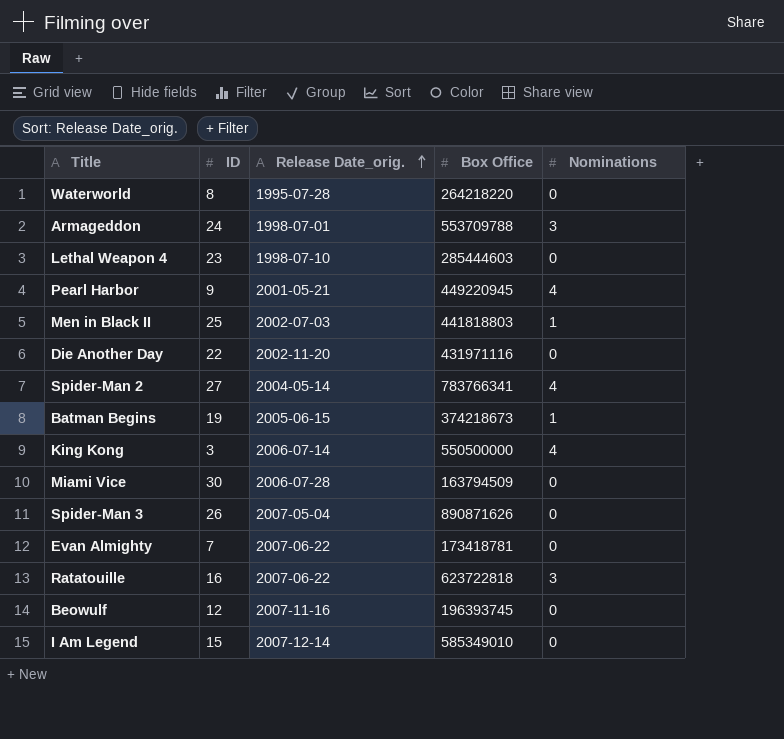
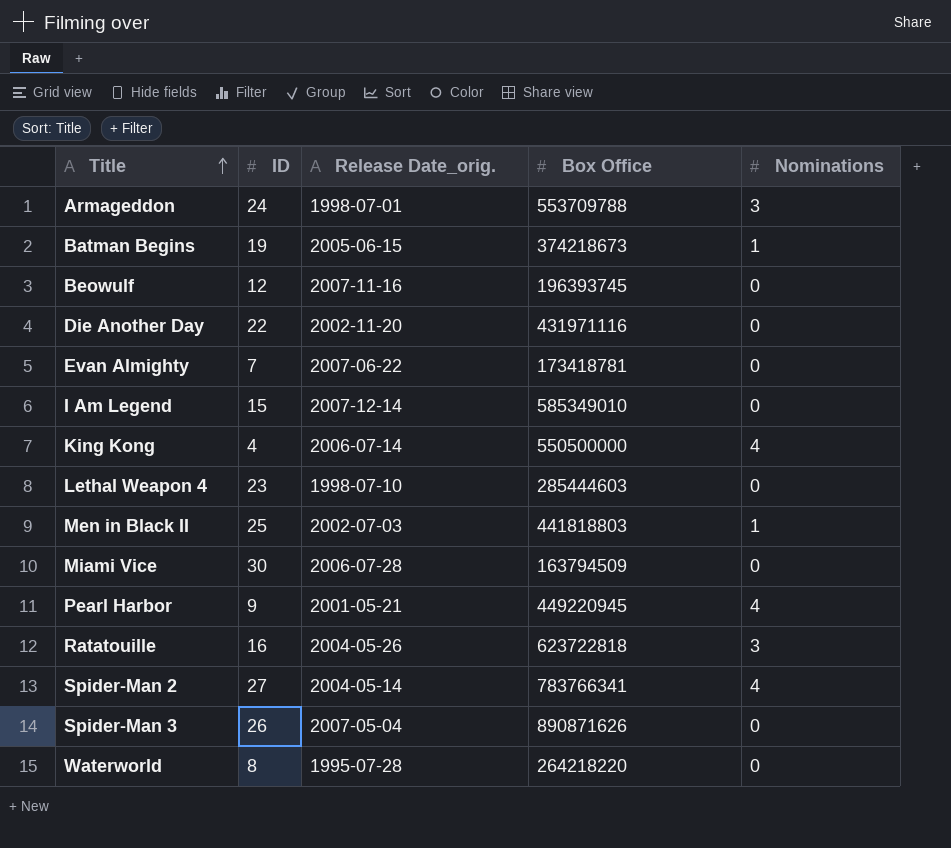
row order: Release Date_orig. ascending -> Title ascending
King Kong | ID: 3 -> 4
Ratatouille | Release Date_orig.: 2007-06-22 -> 2004-05-26

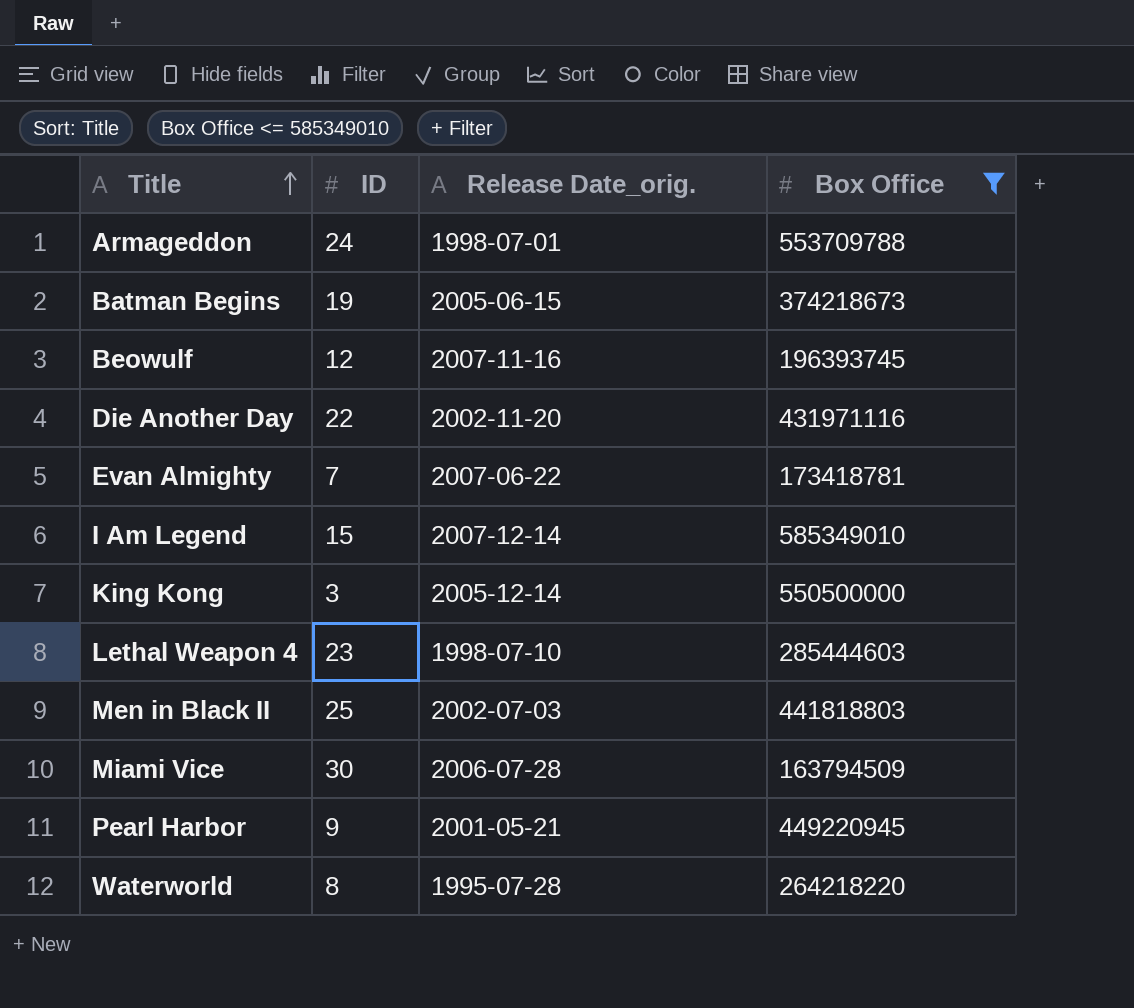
filter: none -> Box Office <= 585349010
column Nominations | position: 5 -> none
King Kong | ID: 4 -> 3
King Kong | Release Date_orig.: 2006-07-14 -> 2005-12-14

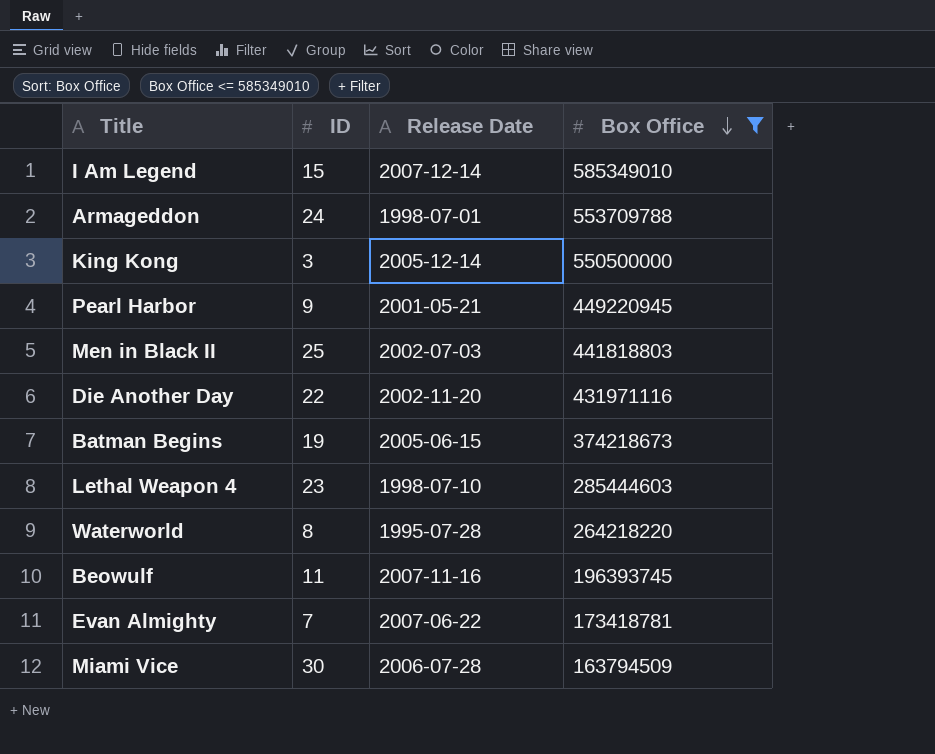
row order: Title ascending -> Box Office descending
column name: Release Date_orig. -> Release Date
Beowulf | ID: 12 -> 11

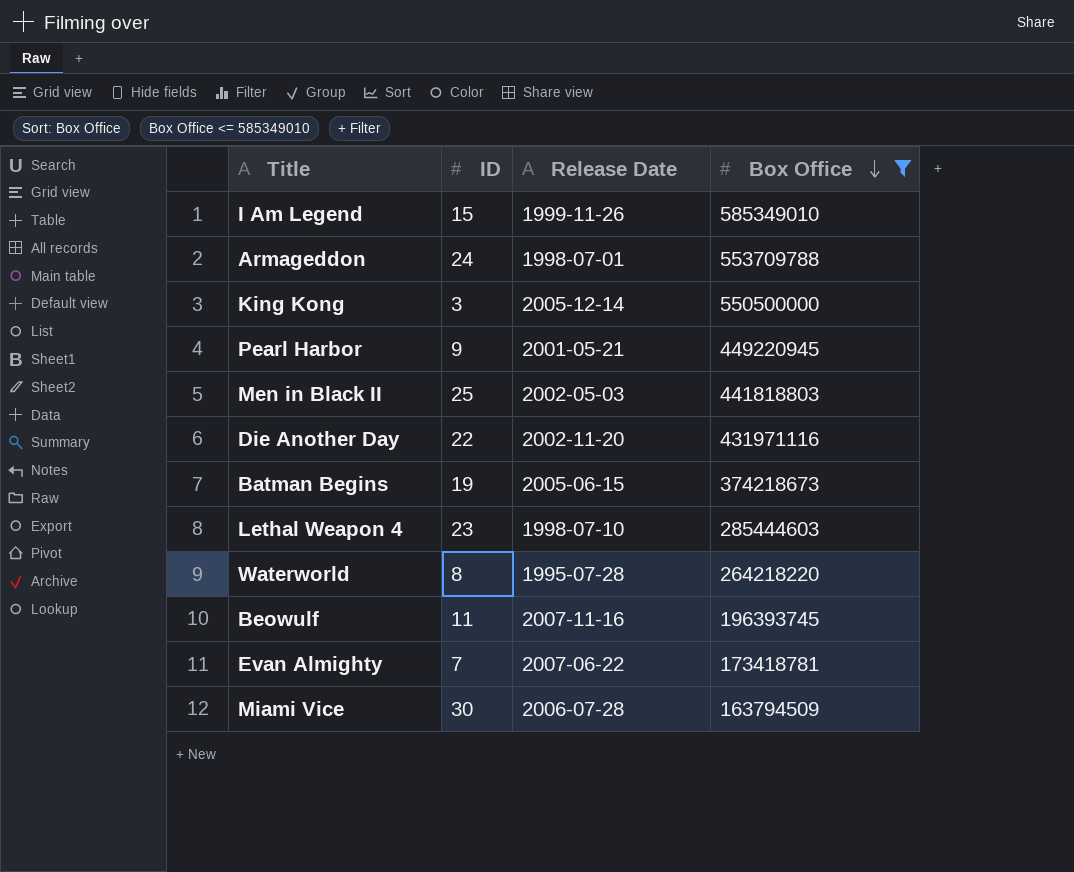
I Am Legend | Release Date: 2007-12-14 -> 1999-11-26
Men in Black II | Release Date: 2002-07-03 -> 2002-05-03

